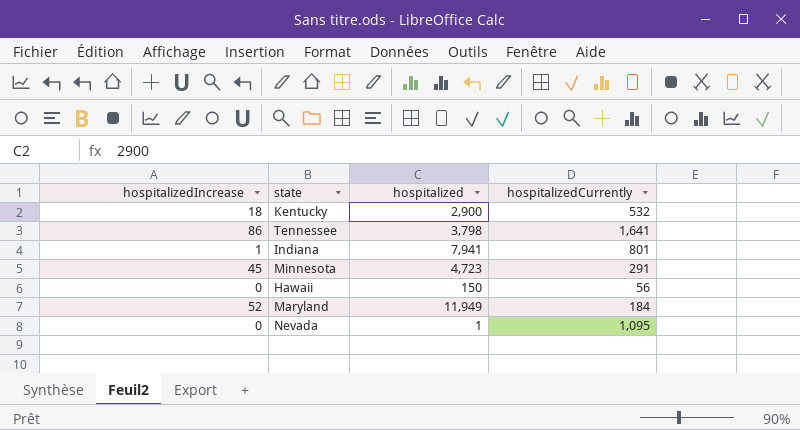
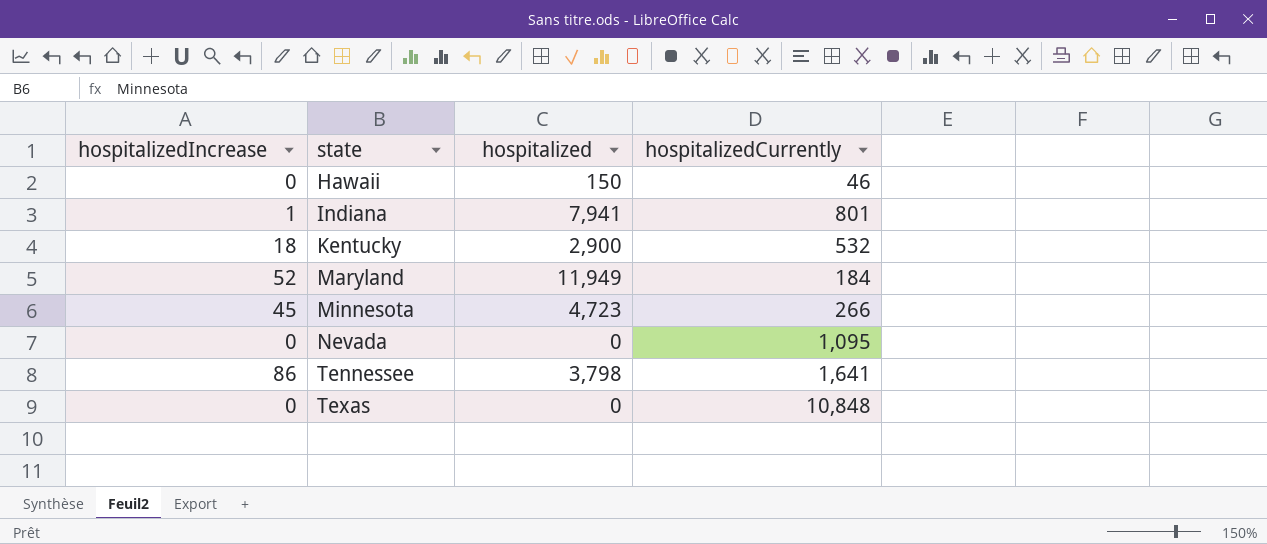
row order: none -> state ascending
Hawaii | hospitalizedCurrently: 56 -> 46
Minnesota | hospitalizedCurrently: 291 -> 266
Nevada | hospitalized: 1 -> 0
row Texas: none -> 0 | 0 | 10,848

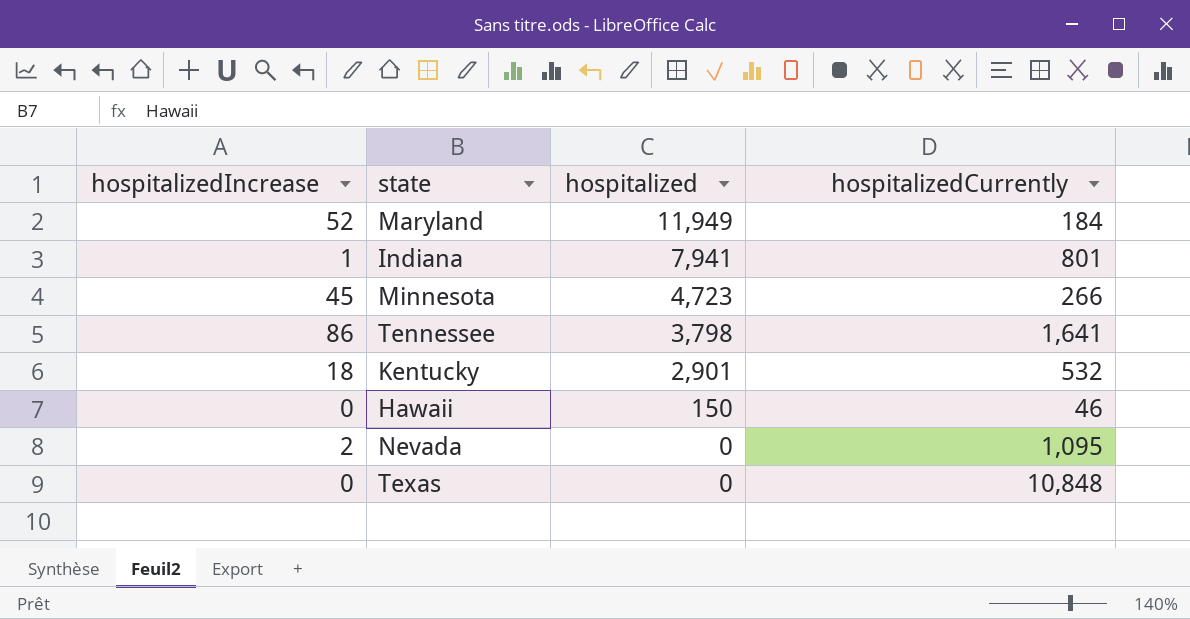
row order: state ascending -> hospitalized descending
Kentucky | hospitalized: 2,900 -> 2,901
Nevada | hospitalizedIncrease: 0 -> 2

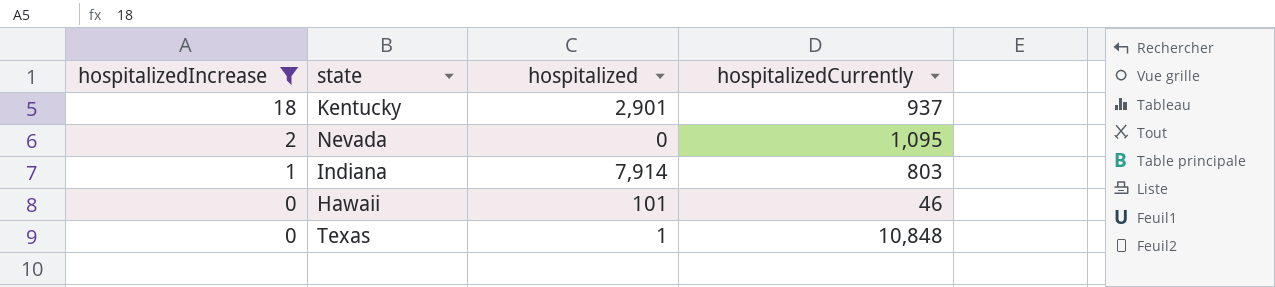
filter: none -> hospitalizedIncrease <= 18
row order: hospitalized descending -> hospitalizedIncrease descending
Kentucky | hospitalizedCurrently: 532 -> 937
Indiana | hospitalized: 7,941 -> 7,914
Indiana | hospitalizedCurrently: 801 -> 803
Hawaii | hospitalized: 150 -> 101
Texas | hospitalized: 0 -> 1

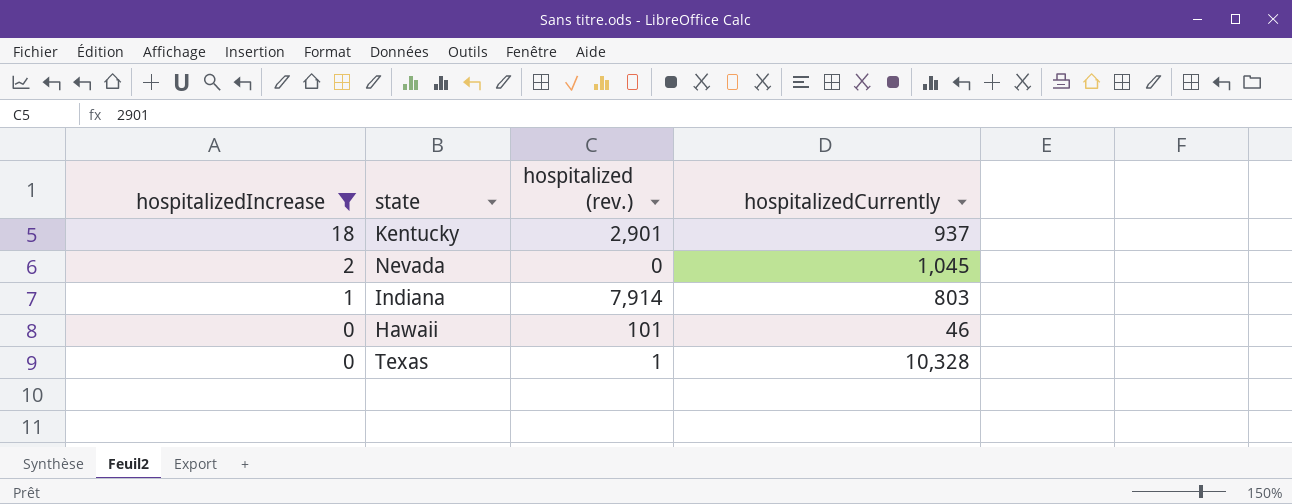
column name: hospitalized -> hospitalized (rev.)
Nevada | hospitalizedCurrently: 1,095 -> 1,045
Texas | hospitalizedCurrently: 10,848 -> 10,328

